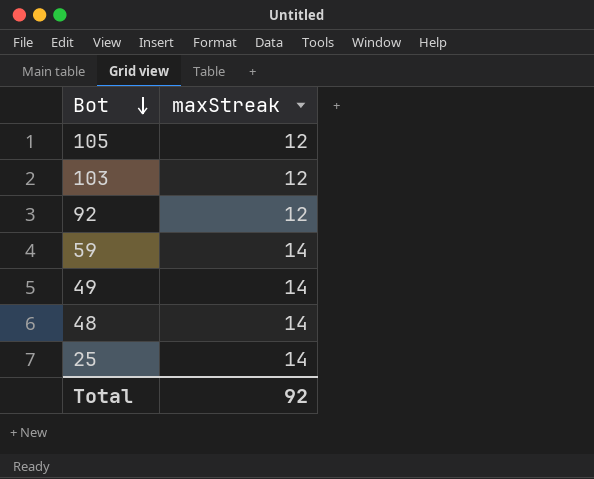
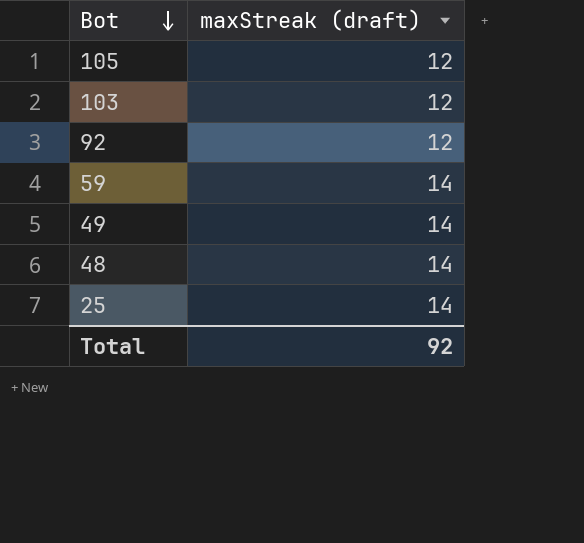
column name: maxStreak -> maxStreak (draft)

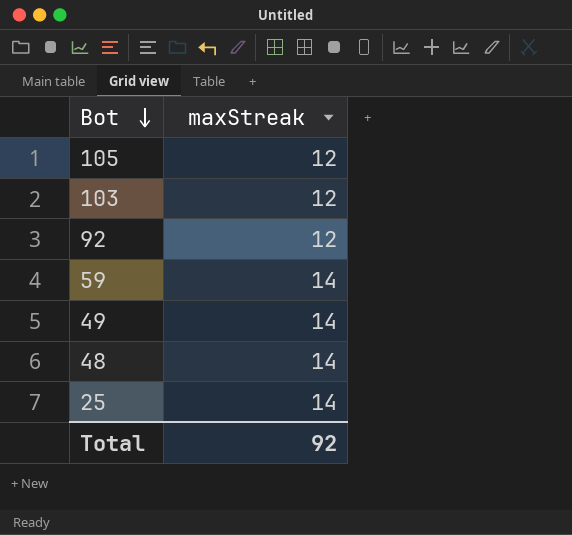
column name: maxStreak (draft) -> maxStreak

